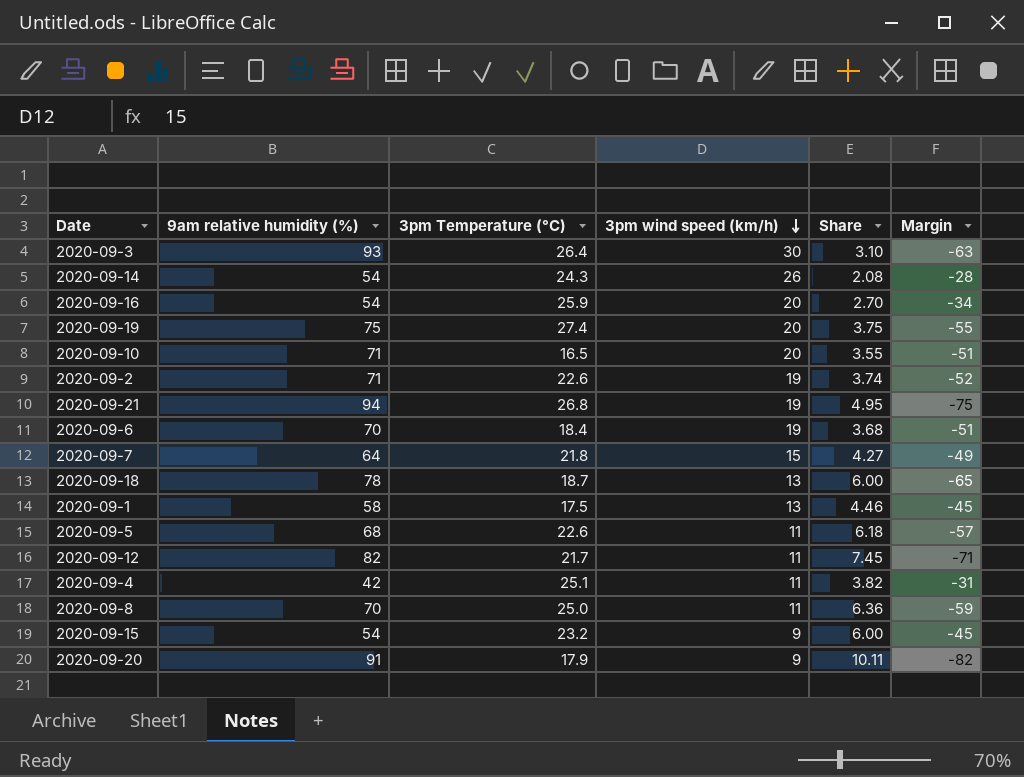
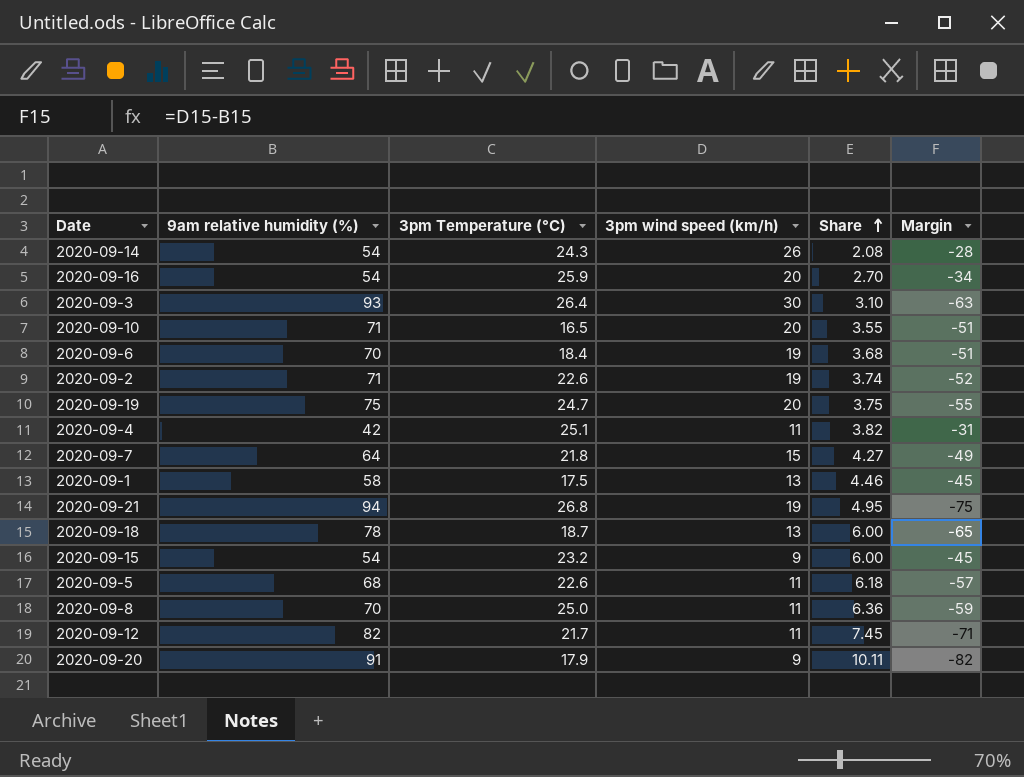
row order: 3pm wind speed (km/h) descending -> Share ascending
2020-09-19 | 3pm Temperature (°C): 27.4 -> 24.7

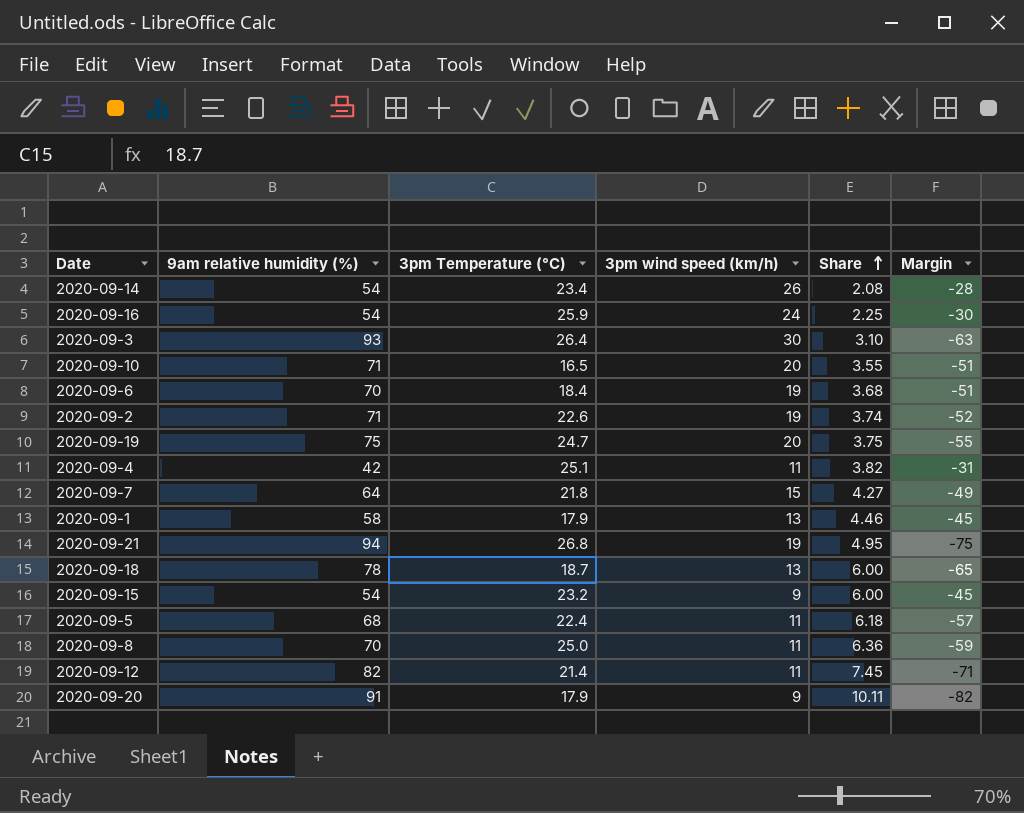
2020-09-14 | 3pm Temperature (°C): 24.3 -> 23.4
2020-09-16 | 3pm wind speed (km/h): 20 -> 24
2020-09-16 | Share: 2.70 -> 2.25
2020-09-16 | Margin: -34 -> -30
2020-09-1 | 3pm Temperature (°C): 17.5 -> 17.9
2020-09-5 | 3pm Temperature (°C): 22.6 -> 22.4
2020-09-12 | 3pm Temperature (°C): 21.7 -> 21.4

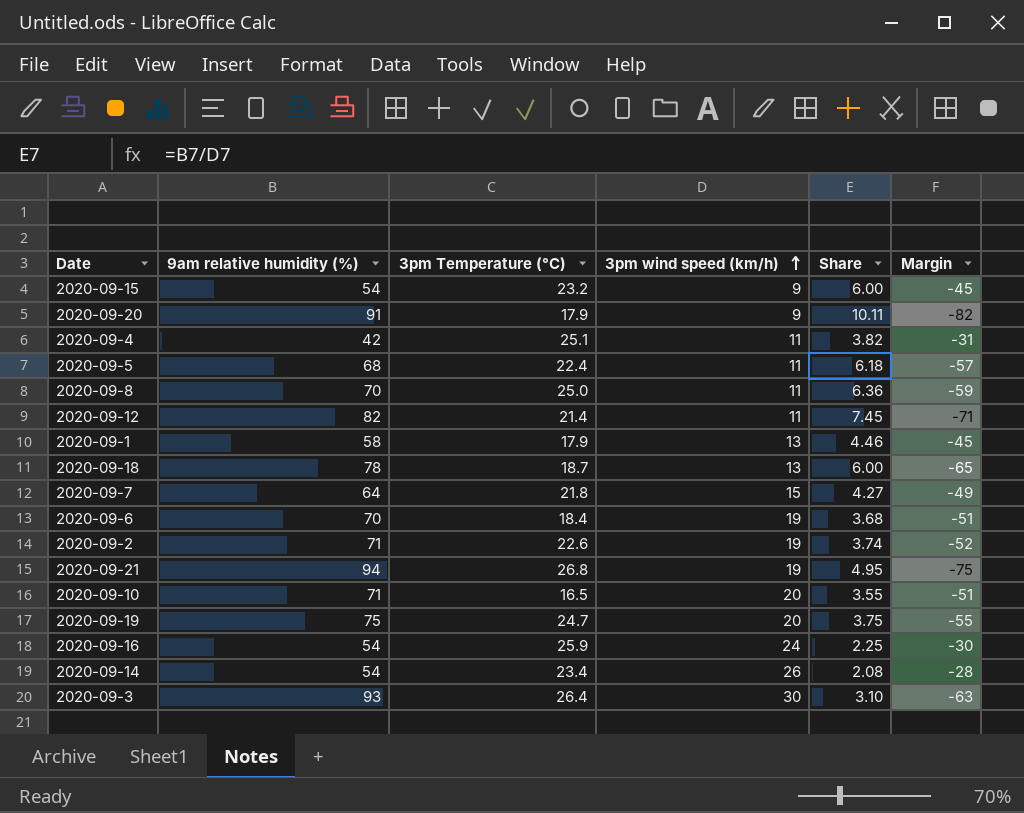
row order: Share ascending -> 3pm wind speed (km/h) ascending

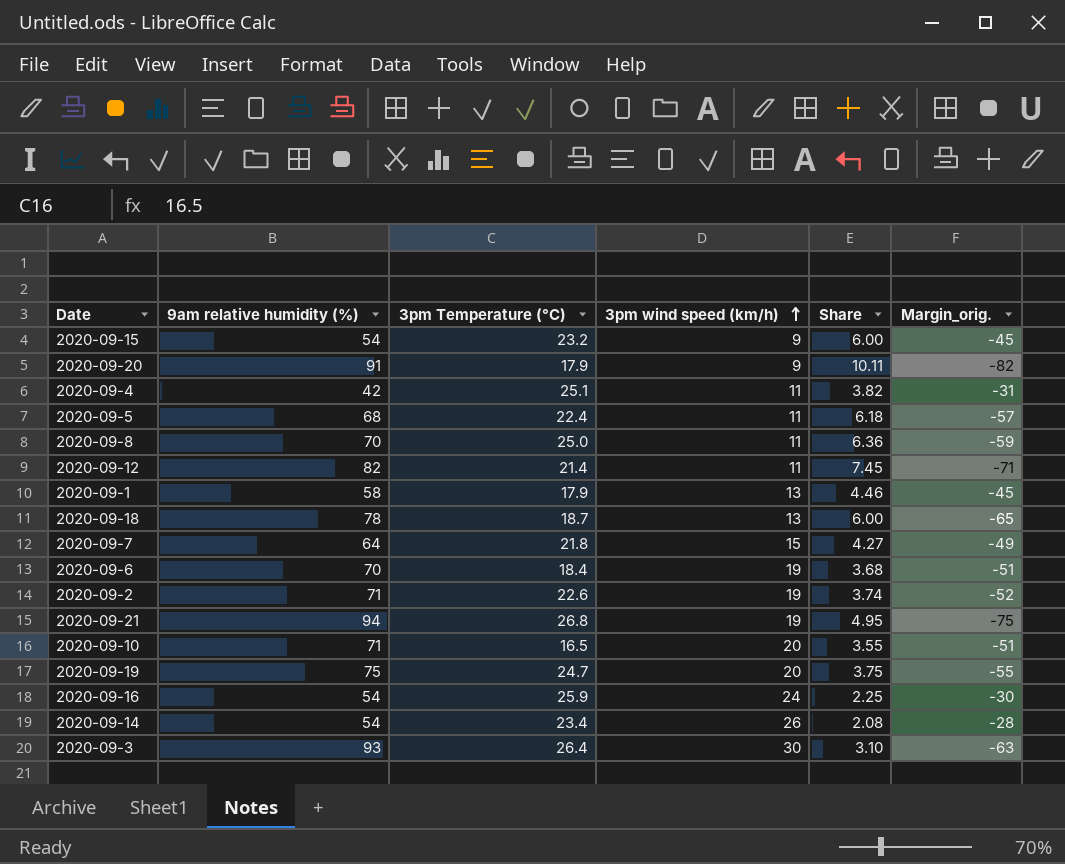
column name: Margin -> Margin_orig.

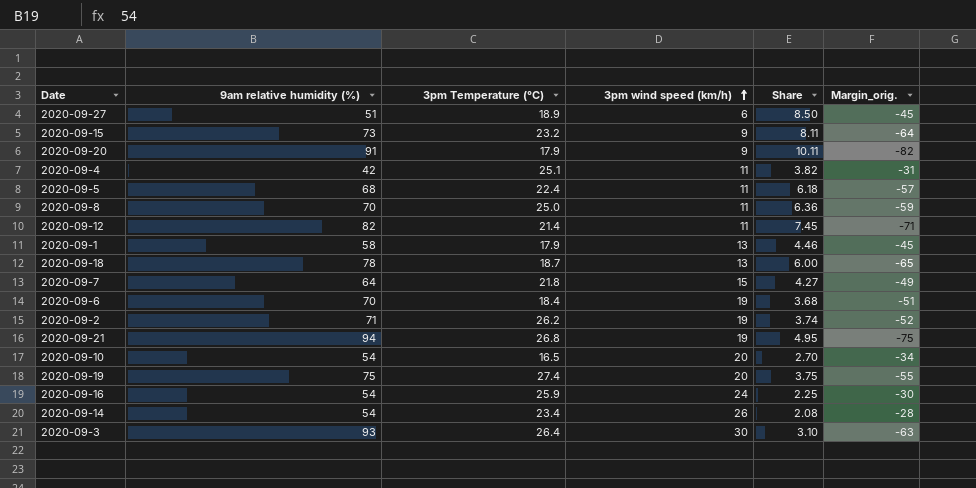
row 2020-09-27: none -> 51 | 18.9 | 6 | 8.50 | -45
2020-09-15 | 9am relative humidity (%): 54 -> 73
2020-09-15 | Share: 6.00 -> 8.11
2020-09-15 | Margin_orig.: -45 -> -64
2020-09-2 | 3pm Temperature (°C): 22.6 -> 26.2
2020-09-10 | 9am relative humidity (%): 71 -> 54
2020-09-10 | Share: 3.55 -> 2.70
2020-09-10 | Margin_orig.: -51 -> -34
2020-09-19 | 3pm Temperature (°C): 24.7 -> 27.4

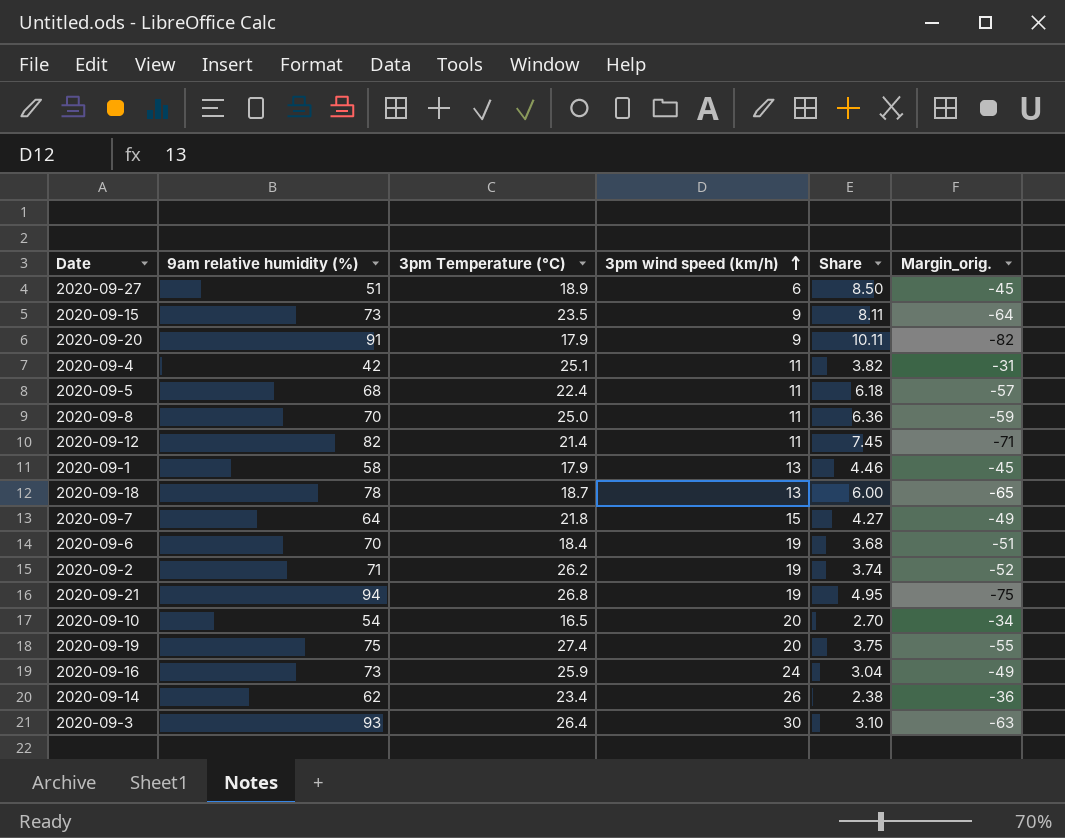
2020-09-15 | 3pm Temperature (°C): 23.2 -> 23.5
2020-09-16 | 9am relative humidity (%): 54 -> 73
2020-09-16 | Share: 2.25 -> 3.04
2020-09-16 | Margin_orig.: -30 -> -49
2020-09-14 | 9am relative humidity (%): 54 -> 62
2020-09-14 | Share: 2.08 -> 2.38
2020-09-14 | Margin_orig.: -28 -> -36

